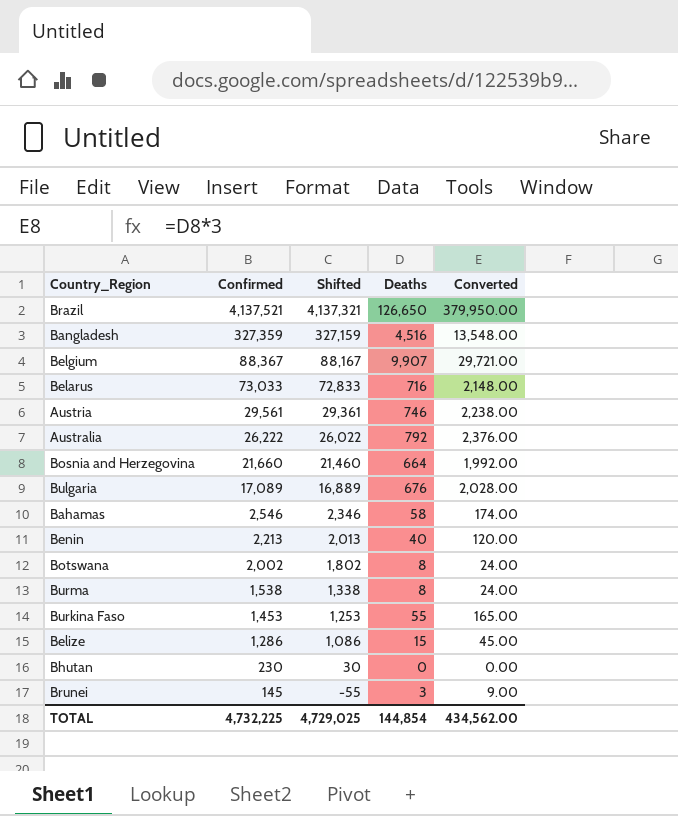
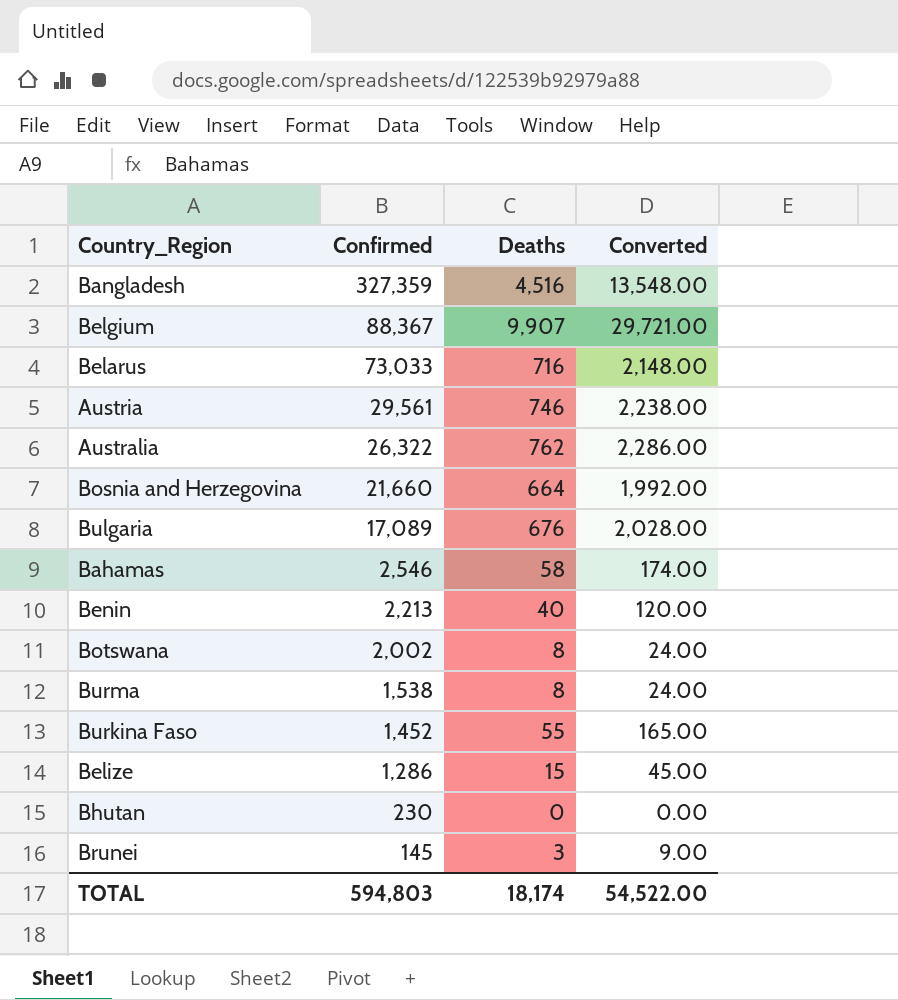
column Shifted | formula: [Confirmed] - 200 -> none
row Brazil: 4,137,521 | 4,137,321 | 126,650 | 379,950.00 -> none
Australia | Confirmed: 26,222 -> 26,322
Australia | Deaths: 792 -> 762
Australia | Converted: 2,376.00 -> 2,286.00
Burkina Faso | Confirmed: 1,453 -> 1,452
TOTAL | Confirmed: 4,732,225 -> 594,803
TOTAL | Deaths: 144,854 -> 18,174
TOTAL | Converted: 434,562.00 -> 54,522.00

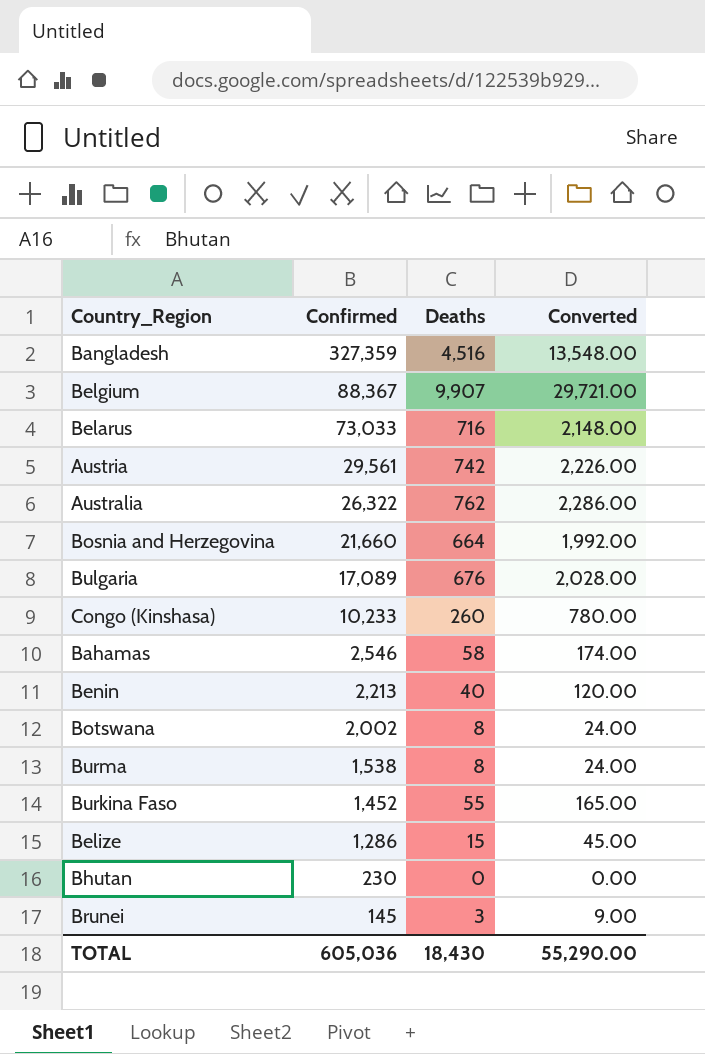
Austria | Deaths: 746 -> 742
Austria | Converted: 2,238.00 -> 2,226.00
row Congo (Kinshasa): none -> 10,233 | 260 | 780.00
TOTAL | Confirmed: 594,803 -> 605,036
TOTAL | Deaths: 18,174 -> 18,430
TOTAL | Converted: 54,522.00 -> 55,290.00

